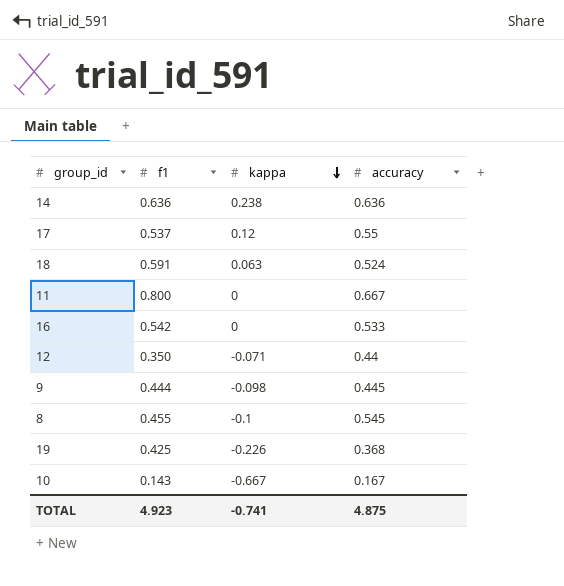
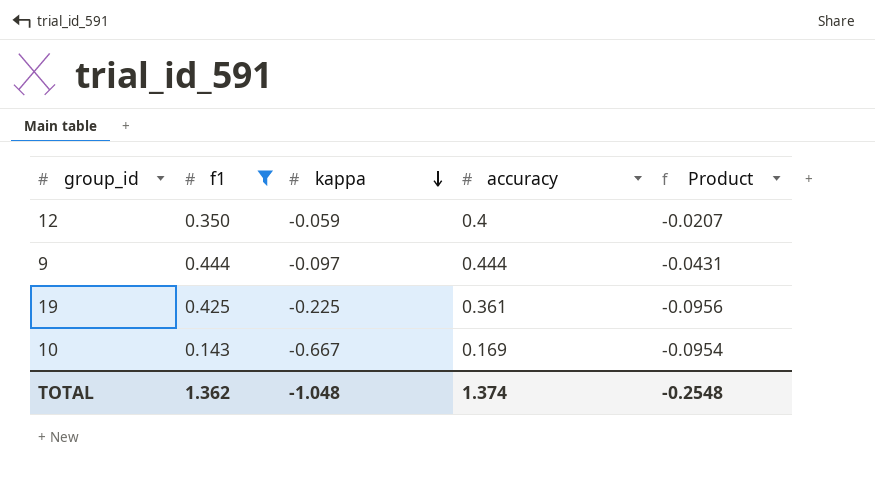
filter: none -> f1 <= 0.444
column Product | formula: none -> [f1] * [kappa]
12 | kappa: -0.071 -> -0.059
12 | accuracy: 0.44 -> 0.4
9 | kappa: -0.098 -> -0.097
9 | accuracy: 0.445 -> 0.444
19 | kappa: -0.226 -> -0.225
19 | accuracy: 0.368 -> 0.361
10 | accuracy: 0.167 -> 0.169
TOTAL | f1: 4.923 -> 1.362
TOTAL | kappa: -0.741 -> -1.048
TOTAL | accuracy: 4.875 -> 1.374

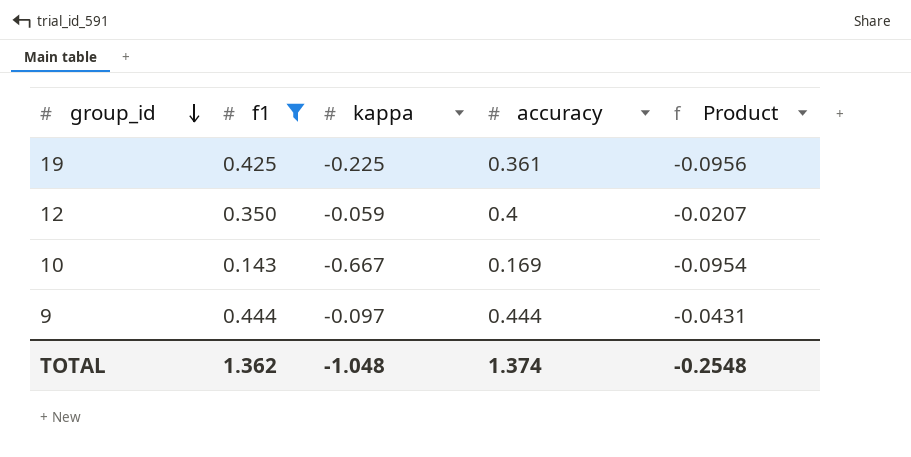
row order: kappa descending -> group_id descending

